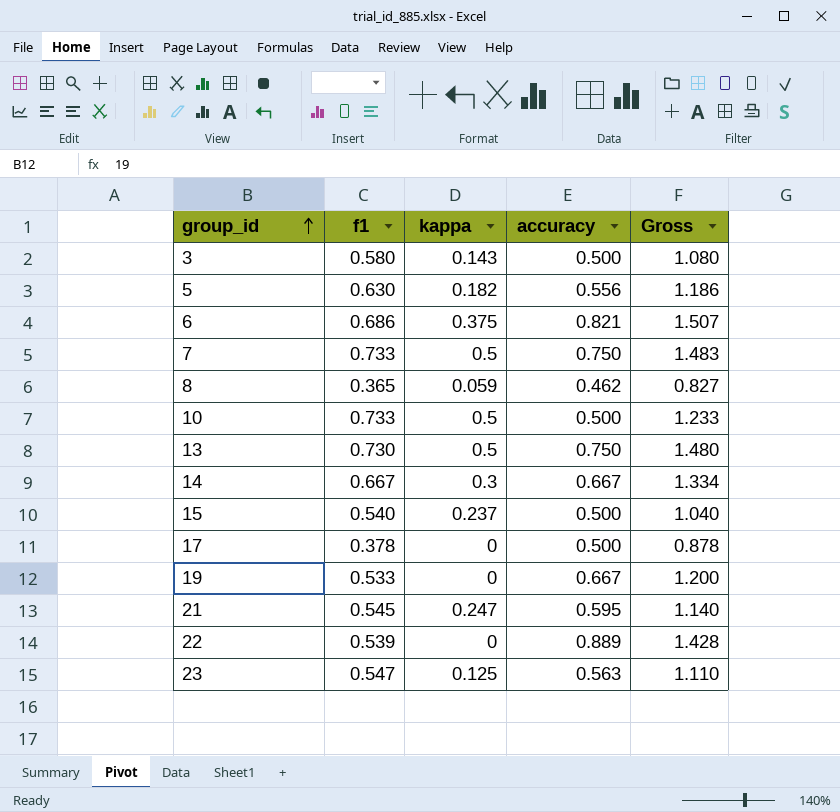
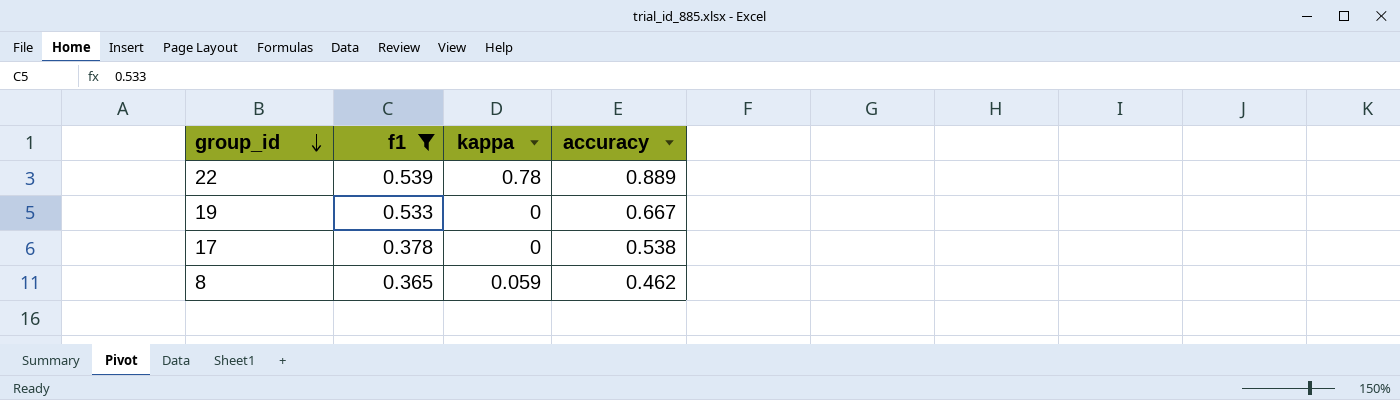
filter: none -> f1 <= 0.539
row order: group_id ascending -> group_id descending
column Gross | formula: [f1] + [accuracy] -> none
22 | kappa: 0 -> 0.78
17 | accuracy: 0.500 -> 0.538

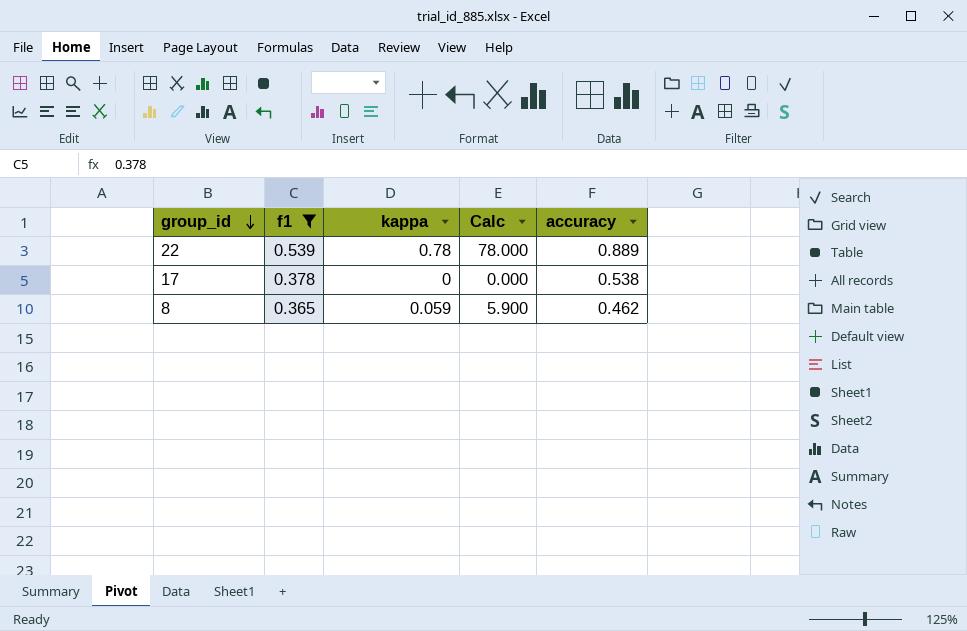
column Calc | formula: none -> [kappa] * 100
row 19: 0.533 | 0 | 0.667 -> none

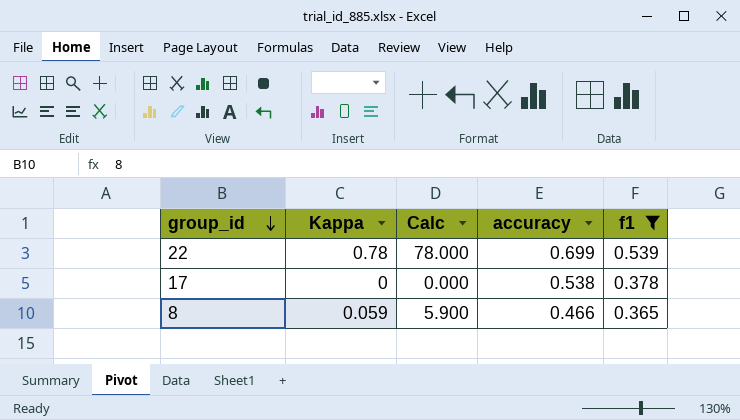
column name: kappa -> Kappa
column f1 | position: 2 -> 5
22 | accuracy: 0.889 -> 0.699
8 | accuracy: 0.462 -> 0.466

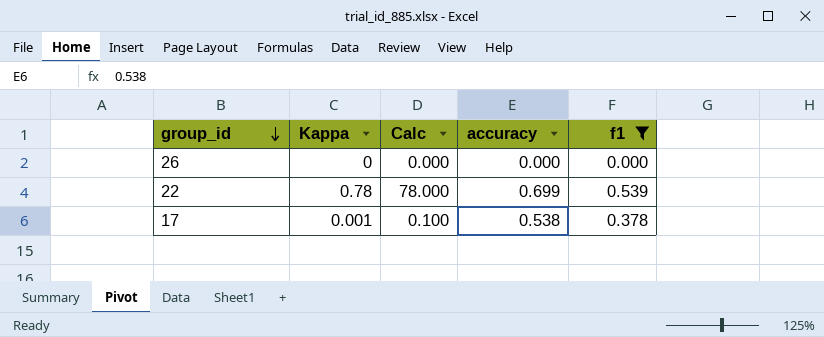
row 8: 0.059 | 5.900 | 0.466 | 0.365 -> none
row 26: none -> 0 | 0.000 | 0.000 | 0.000
17 | Kappa: 0 -> 0.001
17 | Calc: 0.000 -> 0.100

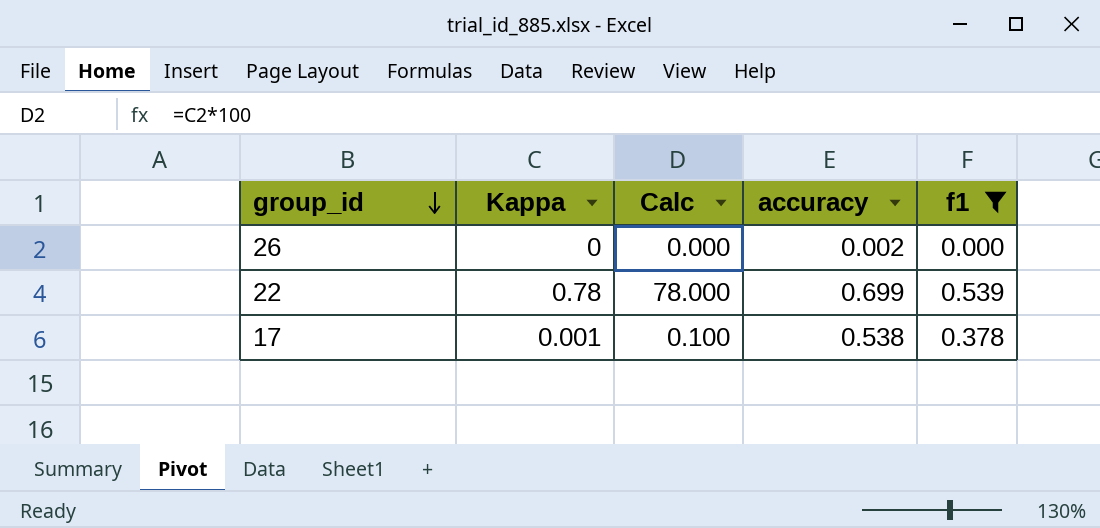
26 | accuracy: 0.000 -> 0.002

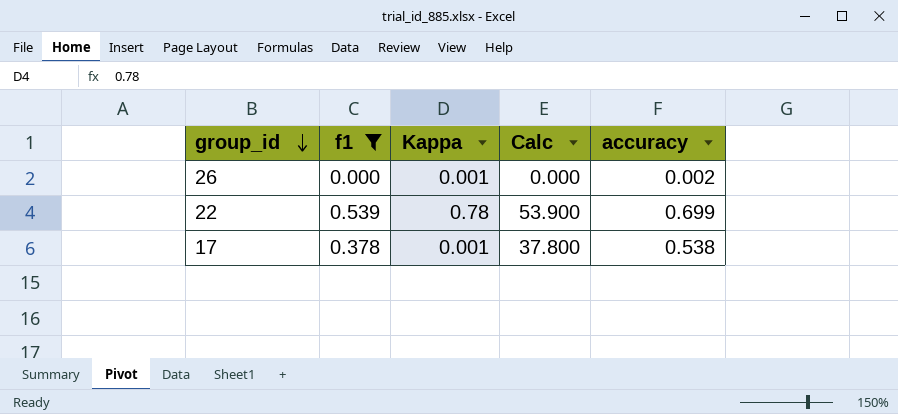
column f1 | position: 5 -> 2
column Calc | formula: [Kappa] * 100 -> [f1] * 100
26 | Kappa: 0 -> 0.001

